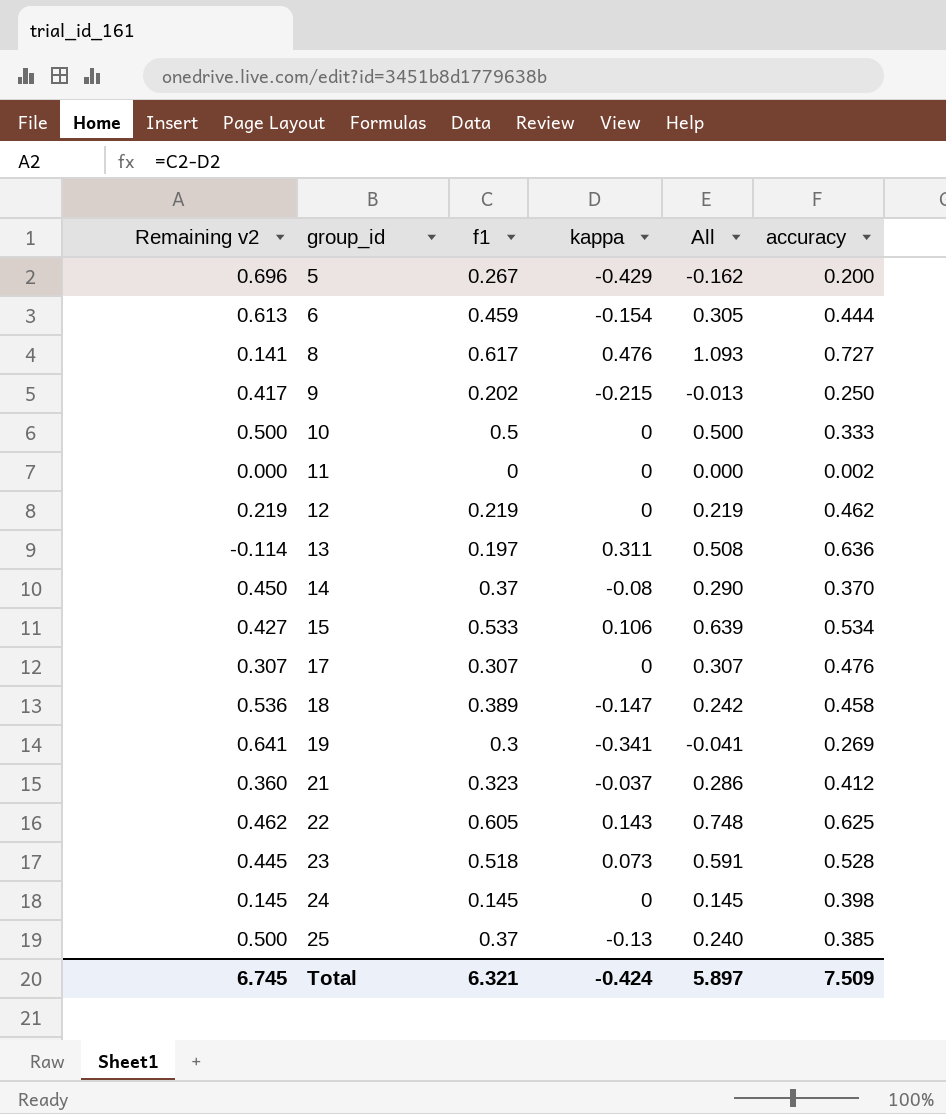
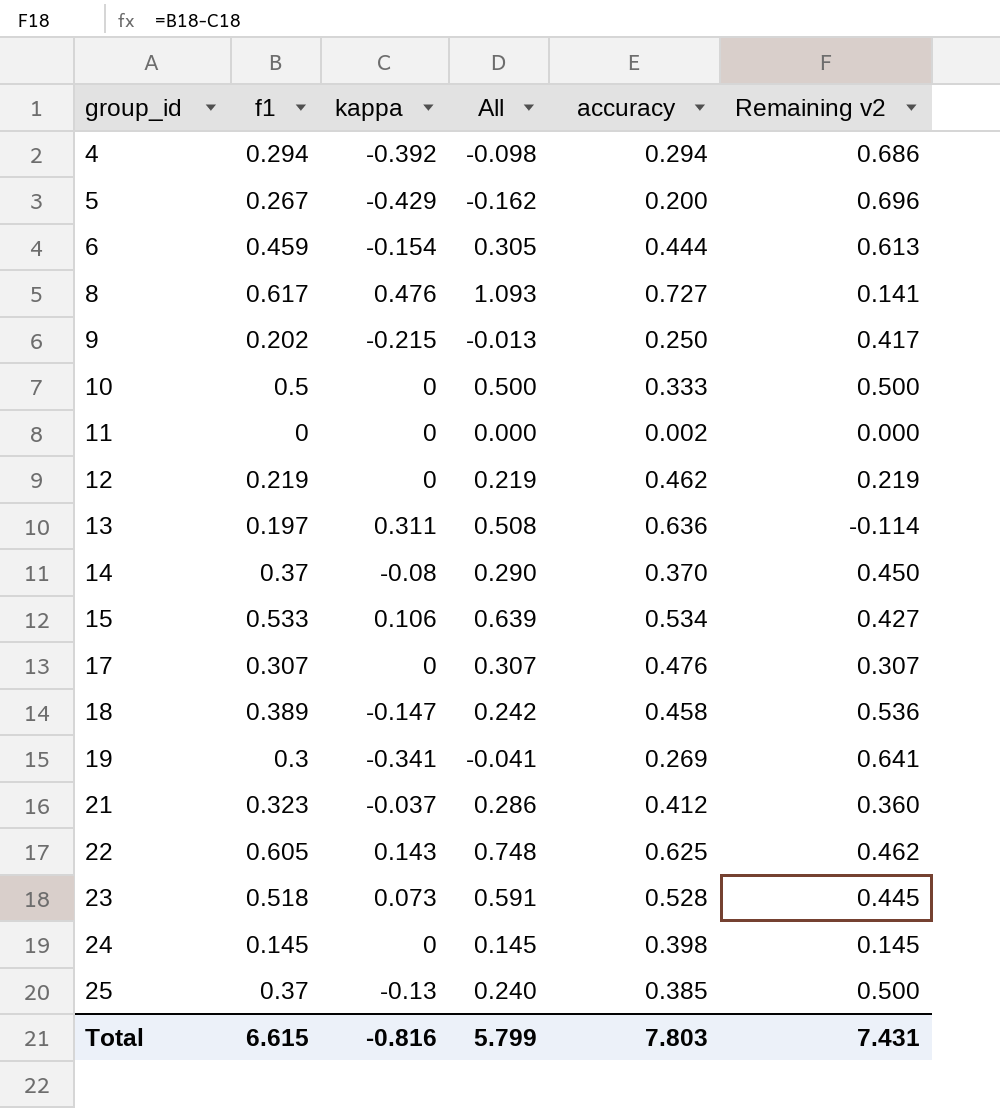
column Remaining v2 | position: 1 -> 6
row 4: none -> 0.294 | -0.392 | -0.098 | 0.294 | 0.686
Total | f1: 6.321 -> 6.615
Total | kappa: -0.424 -> -0.816
Total | All: 5.897 -> 5.799
Total | accuracy: 7.509 -> 7.803
Total | Remaining v2: 6.745 -> 7.431

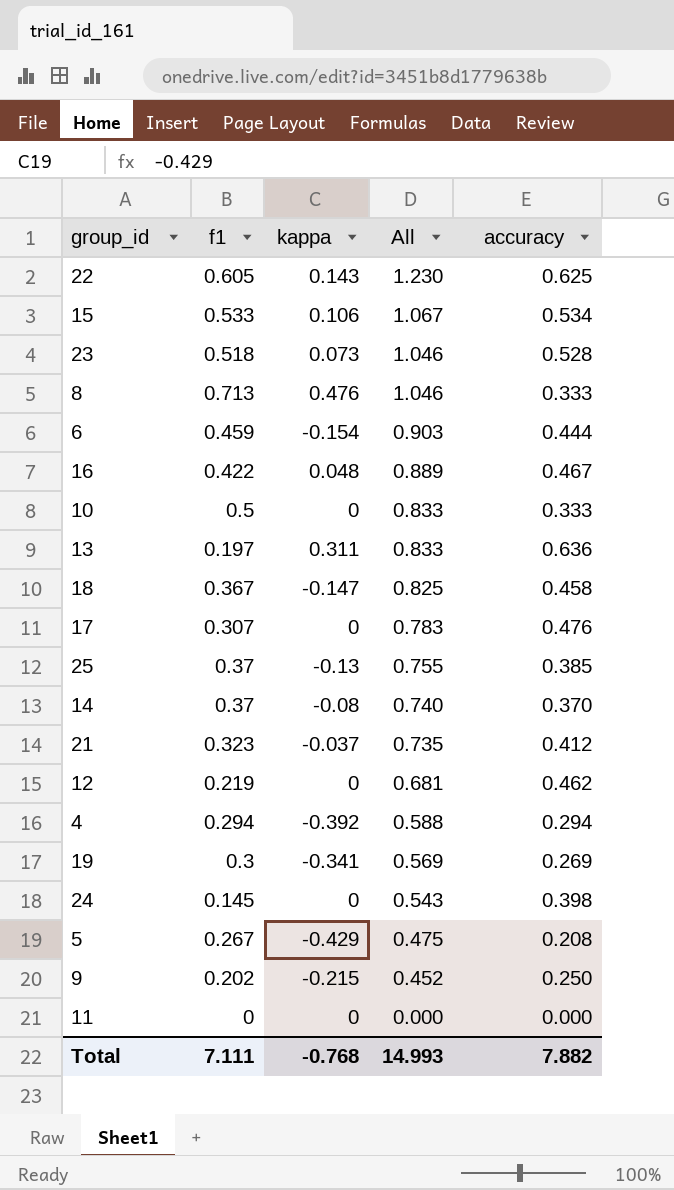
row order: group_id ascending -> All descending
column Remaining v2 | formula: [f1] - [kappa] -> none
column All | formula: [f1] + [kappa] -> [f1] + [accuracy]
8 | f1: 0.617 -> 0.713
8 | accuracy: 0.727 -> 0.333
row 16: none -> 0.422 | 0.048 | 0.889 | 0.467
18 | f1: 0.389 -> 0.367
5 | accuracy: 0.200 -> 0.208
11 | accuracy: 0.002 -> 0.000
Total | f1: 6.615 -> 7.111
Total | kappa: -0.816 -> -0.768
Total | All: 5.799 -> 14.993
Total | accuracy: 7.803 -> 7.882

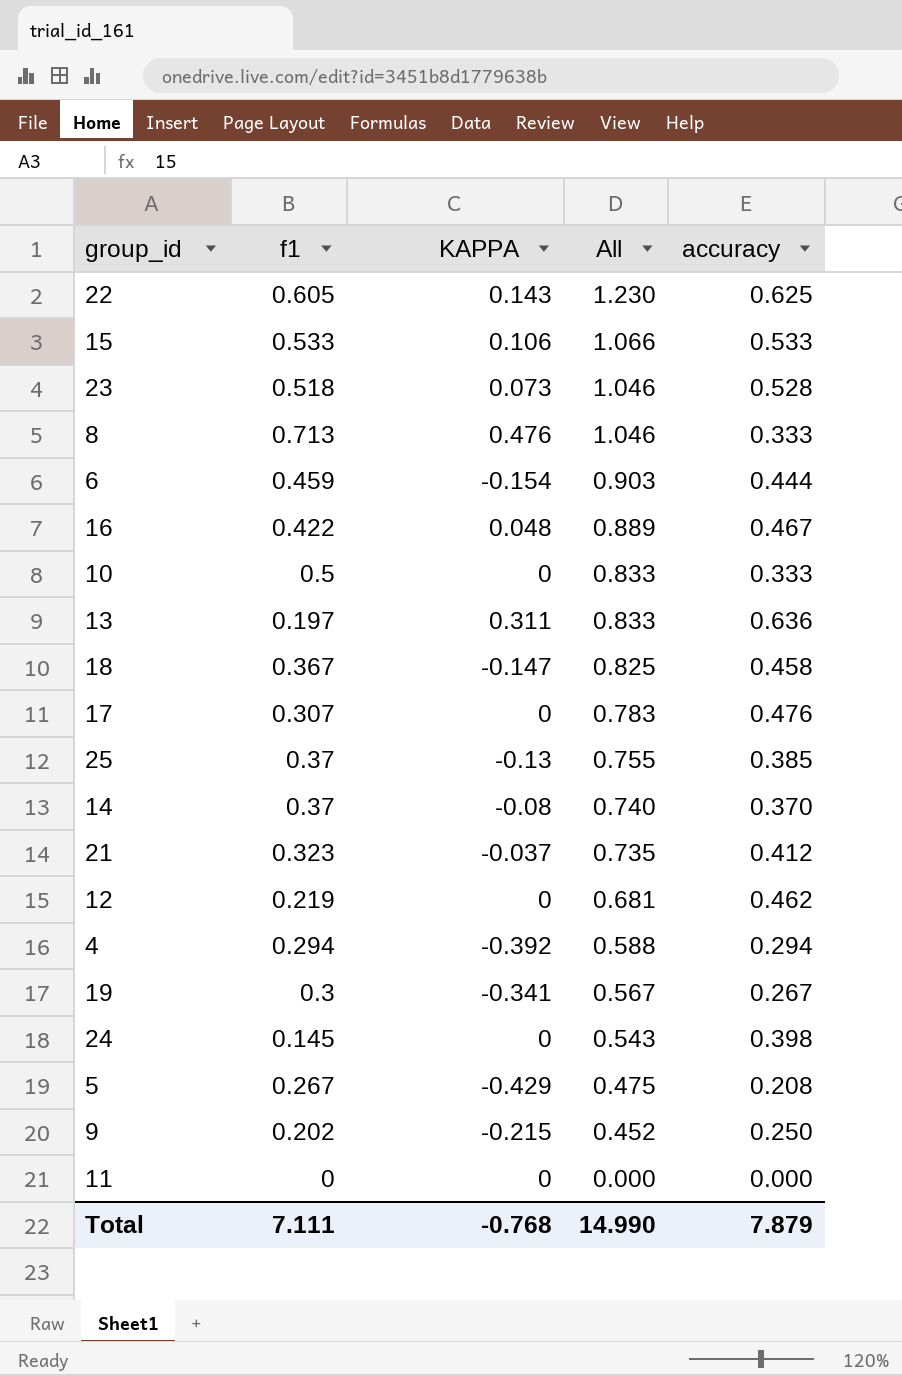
column name: kappa -> KAPPA
15 | All: 1.067 -> 1.066
15 | accuracy: 0.534 -> 0.533
19 | All: 0.569 -> 0.567
19 | accuracy: 0.269 -> 0.267
Total | All: 14.993 -> 14.990
Total | accuracy: 7.882 -> 7.879

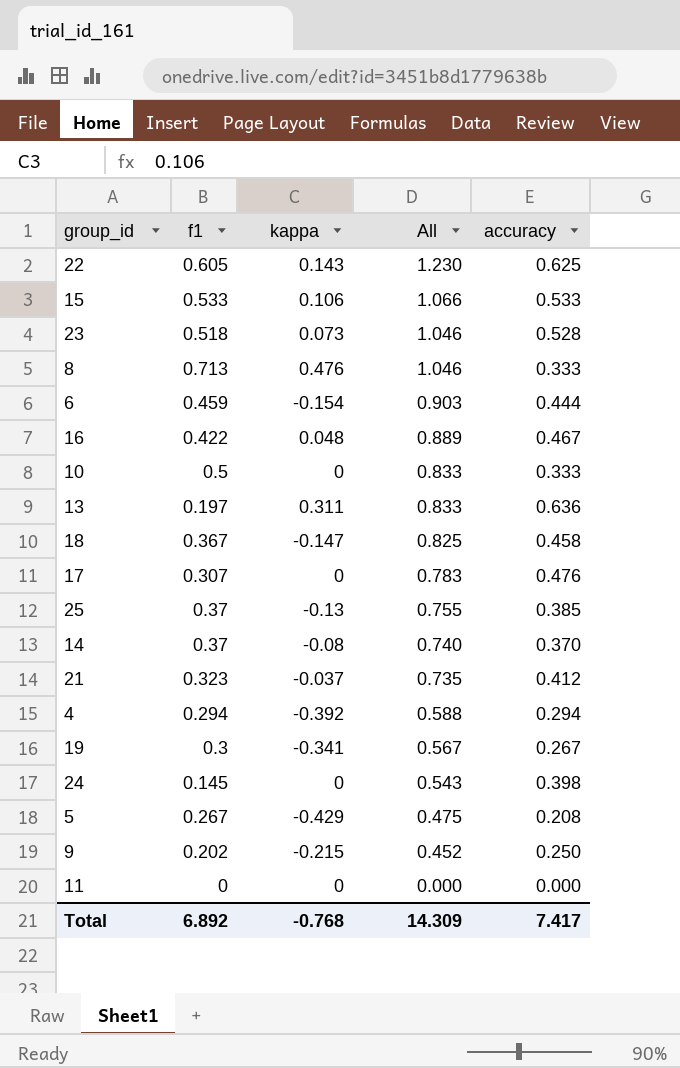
column name: KAPPA -> kappa
row 12: 0.219 | 0 | 0.681 | 0.462 -> none
Total | f1: 7.111 -> 6.892
Total | All: 14.990 -> 14.309
Total | accuracy: 7.879 -> 7.417

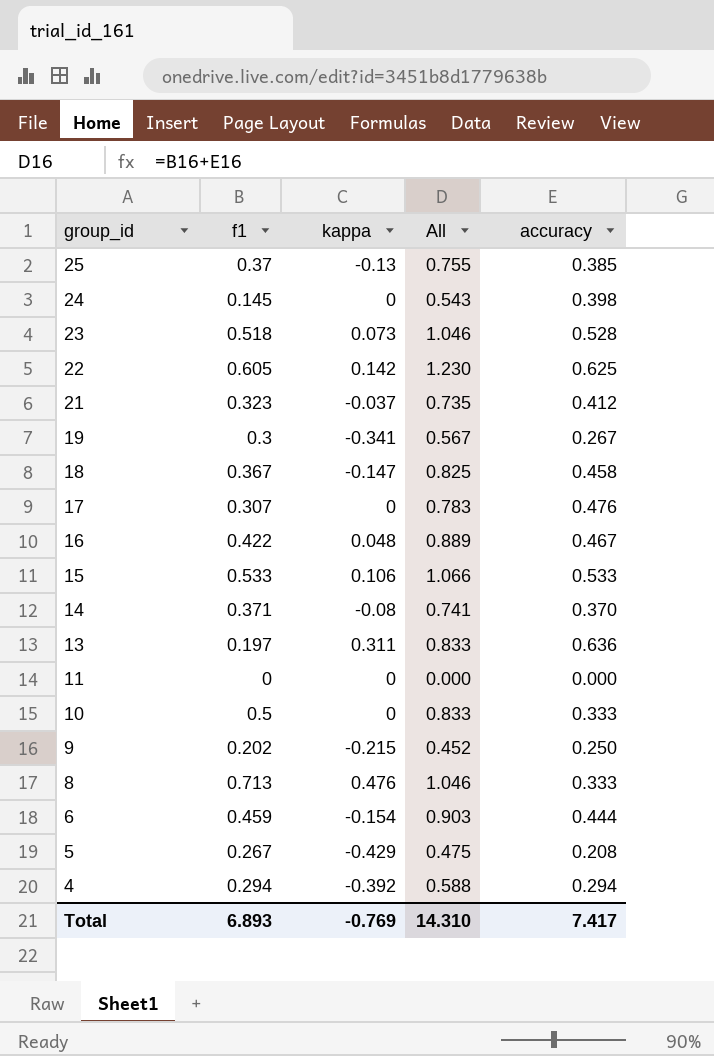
row order: All descending -> group_id descending
22 | kappa: 0.143 -> 0.142
14 | f1: 0.37 -> 0.371
14 | All: 0.740 -> 0.741
Total | f1: 6.892 -> 6.893
Total | kappa: -0.768 -> -0.769
Total | All: 14.309 -> 14.310

